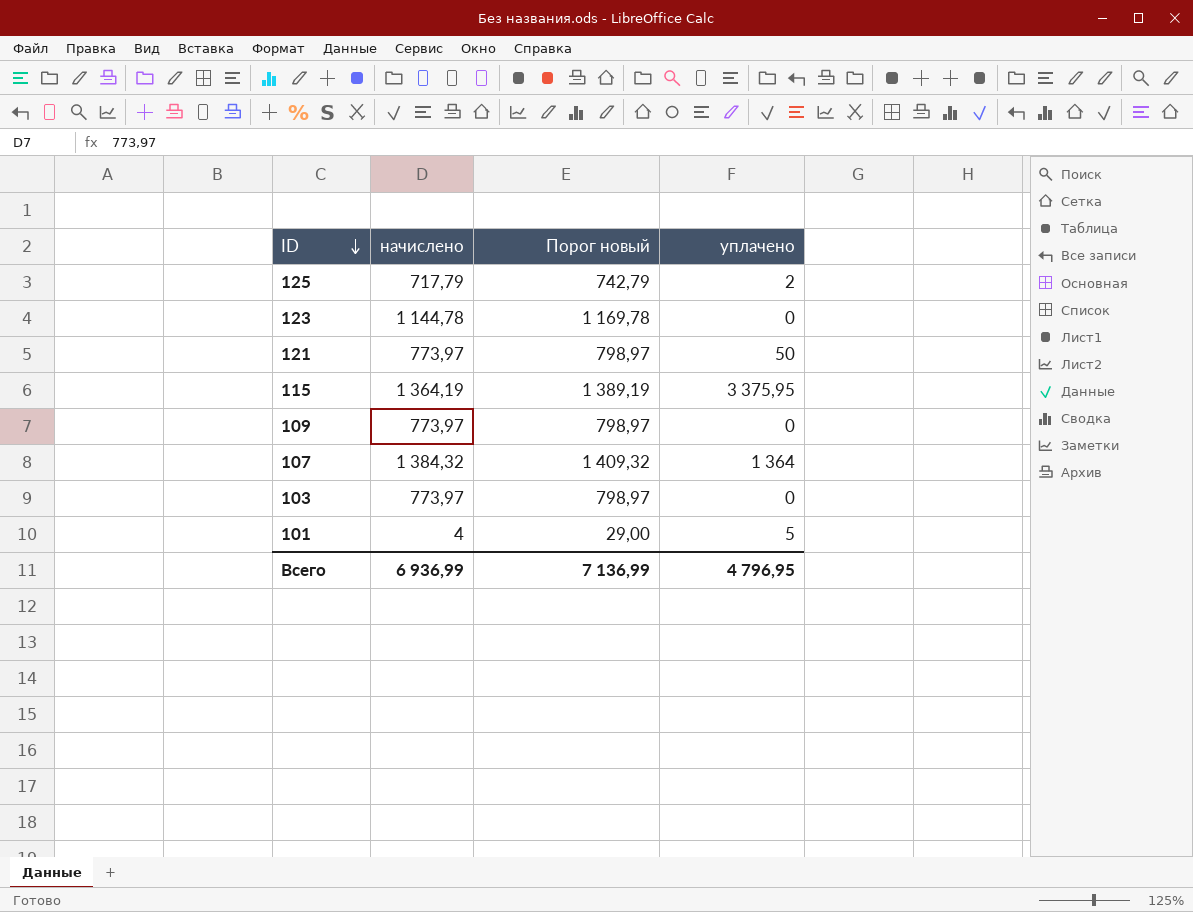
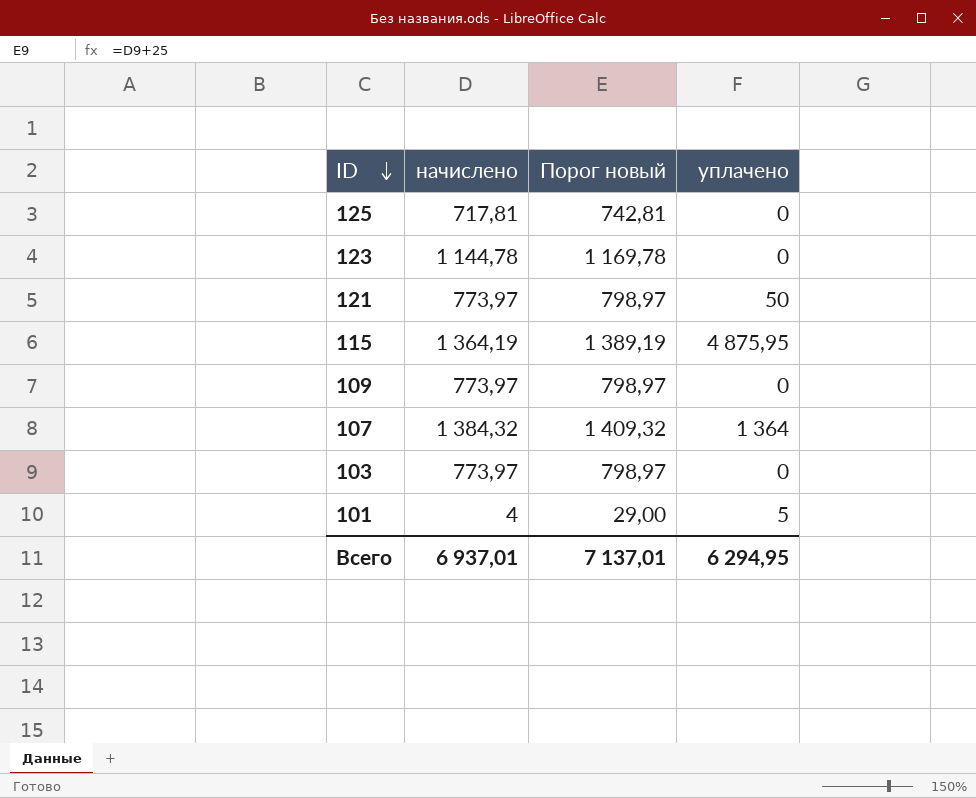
125 | начислено: 717,79 -> 717,81
125 | Порог новый: 742,79 -> 742,81
125 | уплачено: 2 -> 0
115 | уплачено: 3 375,95 -> 4 875,95
Всего | начислено: 6 936,99 -> 6 937,01
Всего | Порог новый: 7 136,99 -> 7 137,01
Всего | уплачено: 4 796,95 -> 6 294,95

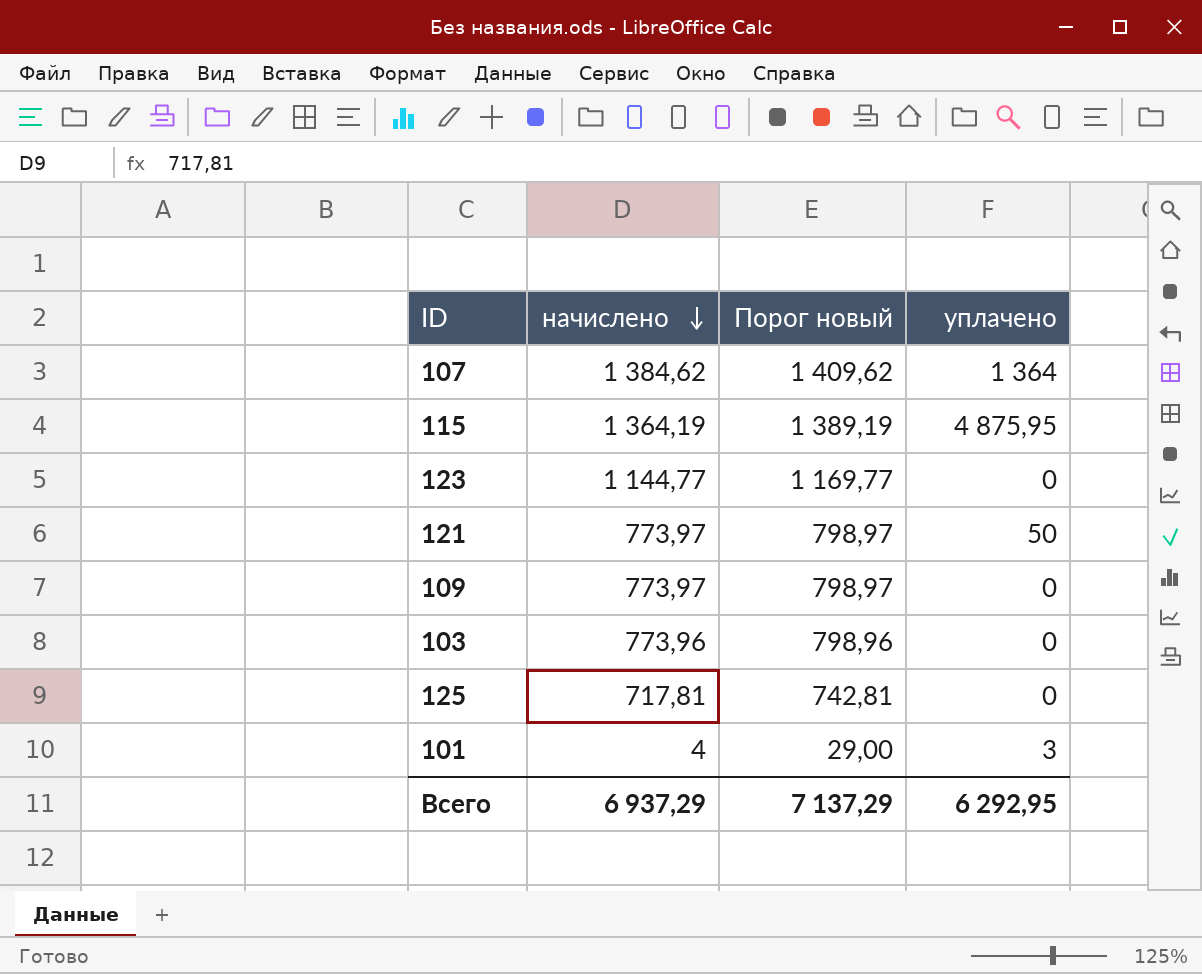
row order: ID descending -> начислено descending
107 | начислено: 1 384,32 -> 1 384,62
107 | Порог новый: 1 409,32 -> 1 409,62
123 | начислено: 1 144,78 -> 1 144,77
123 | Порог новый: 1 169,78 -> 1 169,77
103 | начислено: 773,97 -> 773,96
103 | Порог новый: 798,97 -> 798,96
101 | уплачено: 5 -> 3
Всего | начислено: 6 937,01 -> 6 937,29
Всего | Порог новый: 7 137,01 -> 7 137,29
Всего | уплачено: 6 294,95 -> 6 292,95

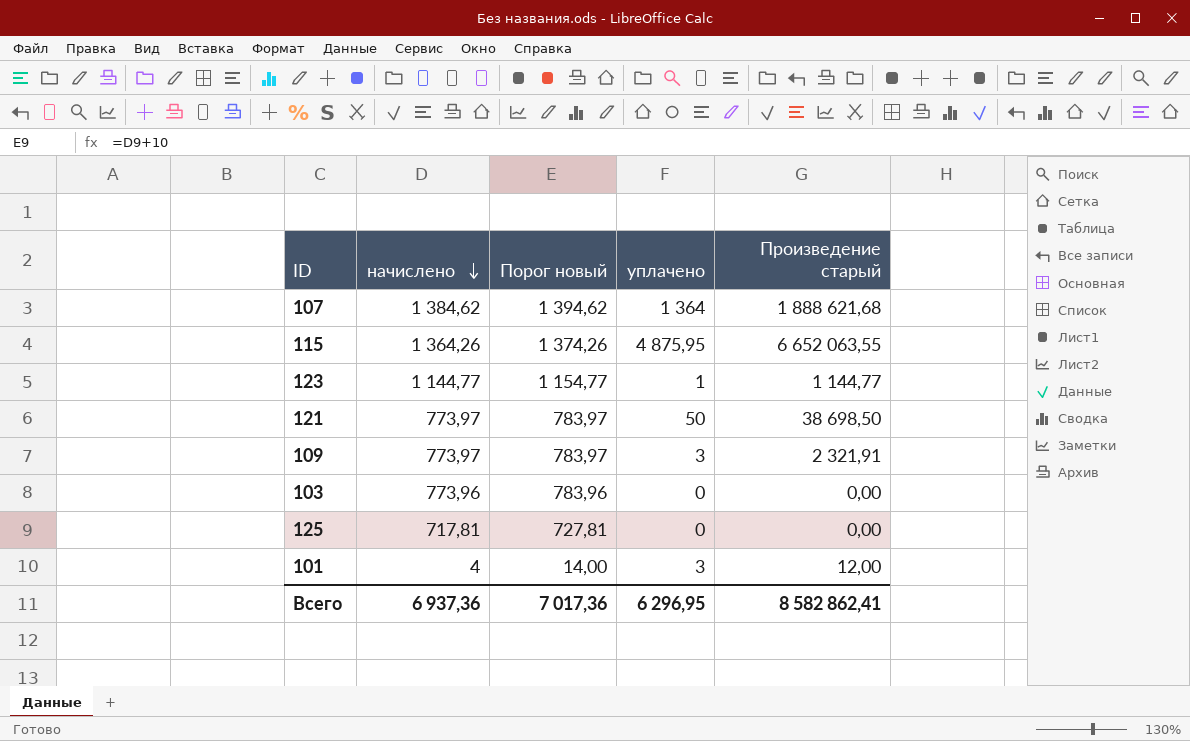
column Порог новый | formula: [начислено] + 25 -> [начислено] + 10
column Произведение старый | formula: none -> [начислено] * [уплачено]
115 | начислено: 1 364,19 -> 1 364,26
123 | уплачено: 0 -> 1
109 | уплачено: 0 -> 3
Всего | начислено: 6 937,29 -> 6 937,36
Всего | Порог новый: 7 137,29 -> 7 017,36
Всего | уплачено: 6 292,95 -> 6 296,95

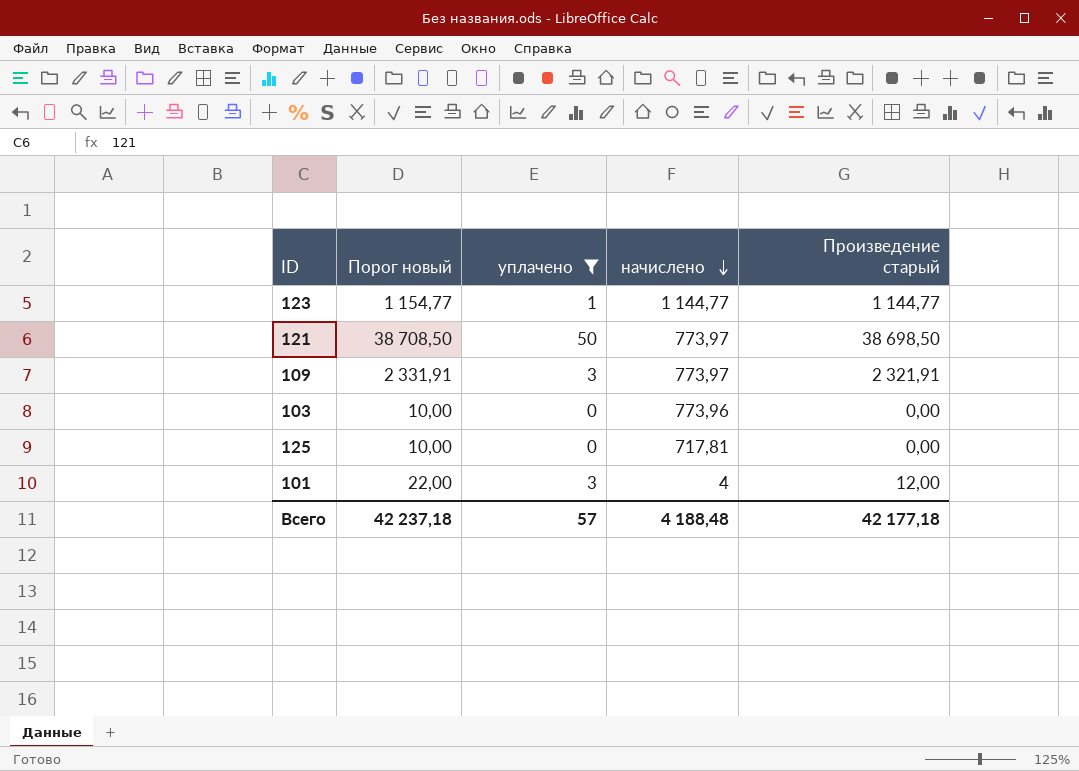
filter: none -> уплачено <= 50
column Порог новый | formula: [начислено] + 10 -> [Произведение старый] + 10
column начислено | position: 2 -> 4
Всего | Порог новый: 7 017,36 -> 42 237,18
Всего | уплачено: 6 296,95 -> 57
Всего | начислено: 6 937,36 -> 4 188,48
Всего | Произведение старый: 8 582 862,41 -> 42 177,18

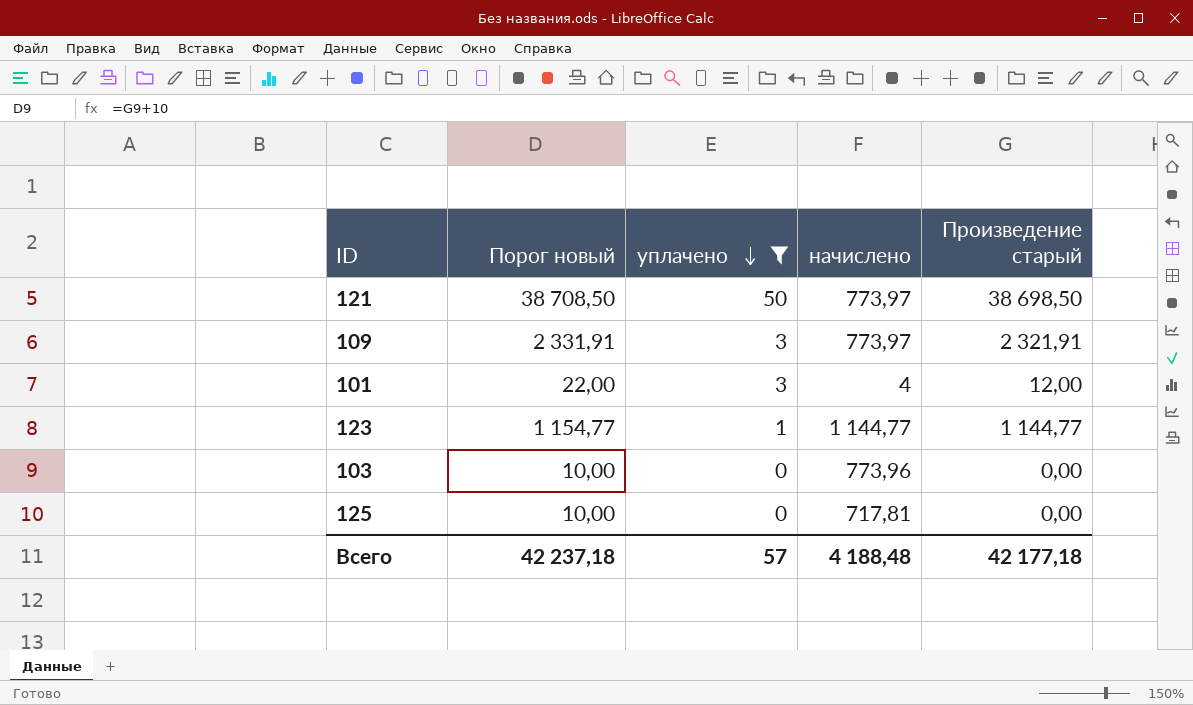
row order: начислено descending -> уплачено descending

